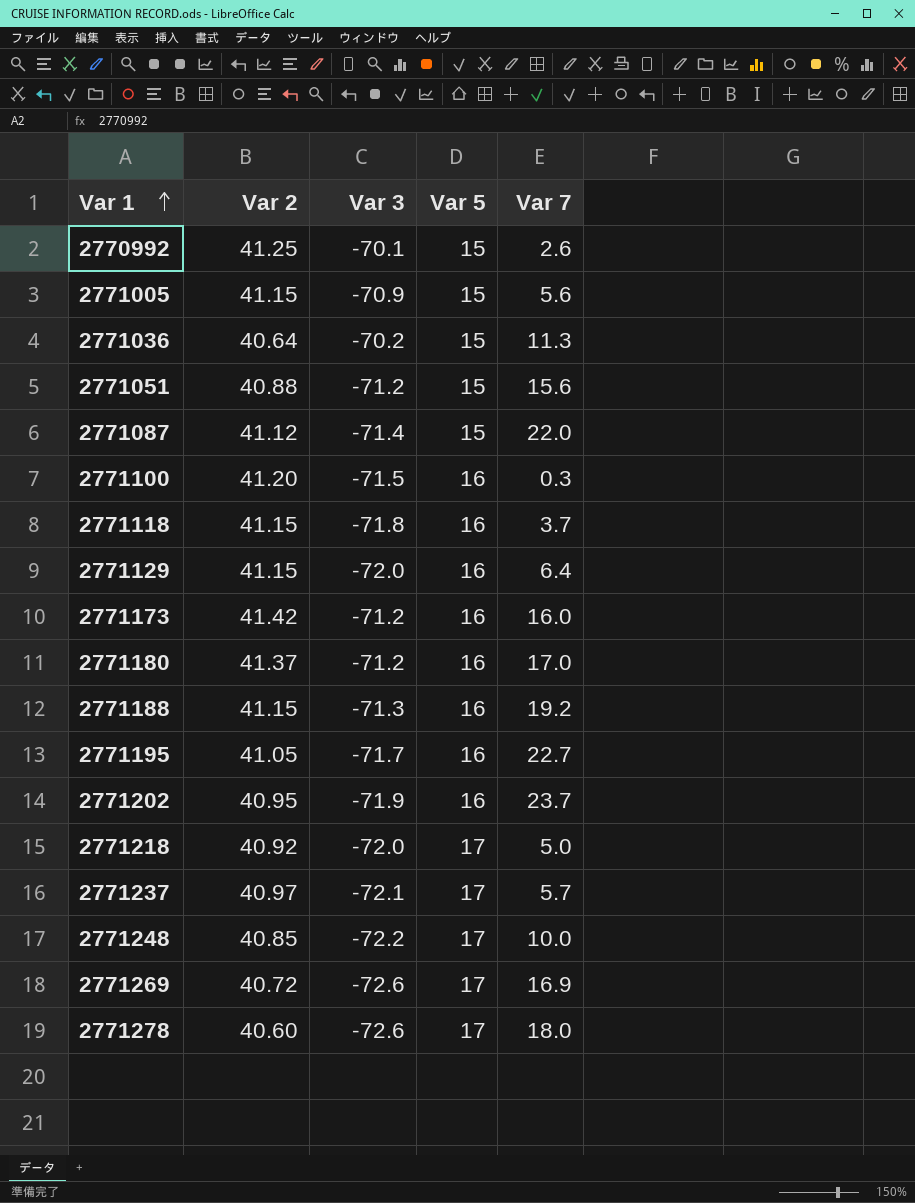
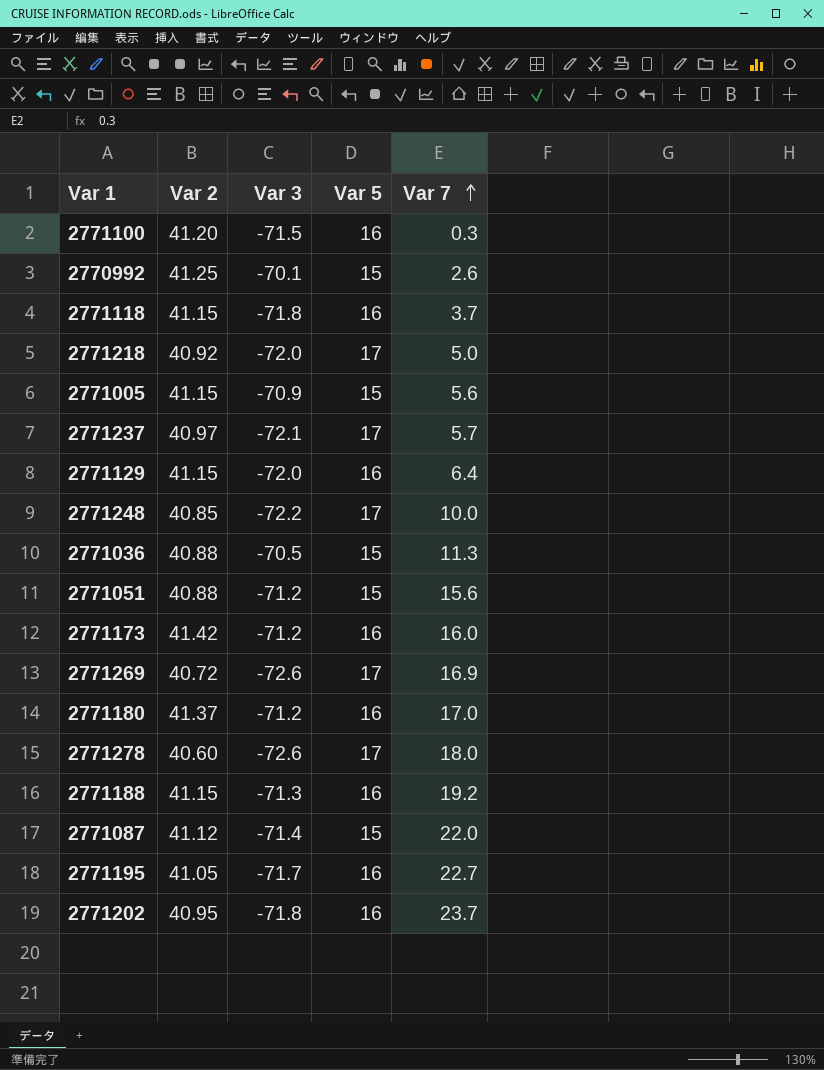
row order: Var 1 ascending -> Var 7 ascending
2771036 | Var 2: 40.64 -> 40.88
2771036 | Var 3: -70.2 -> -70.5
2771202 | Var 3: -71.9 -> -71.8

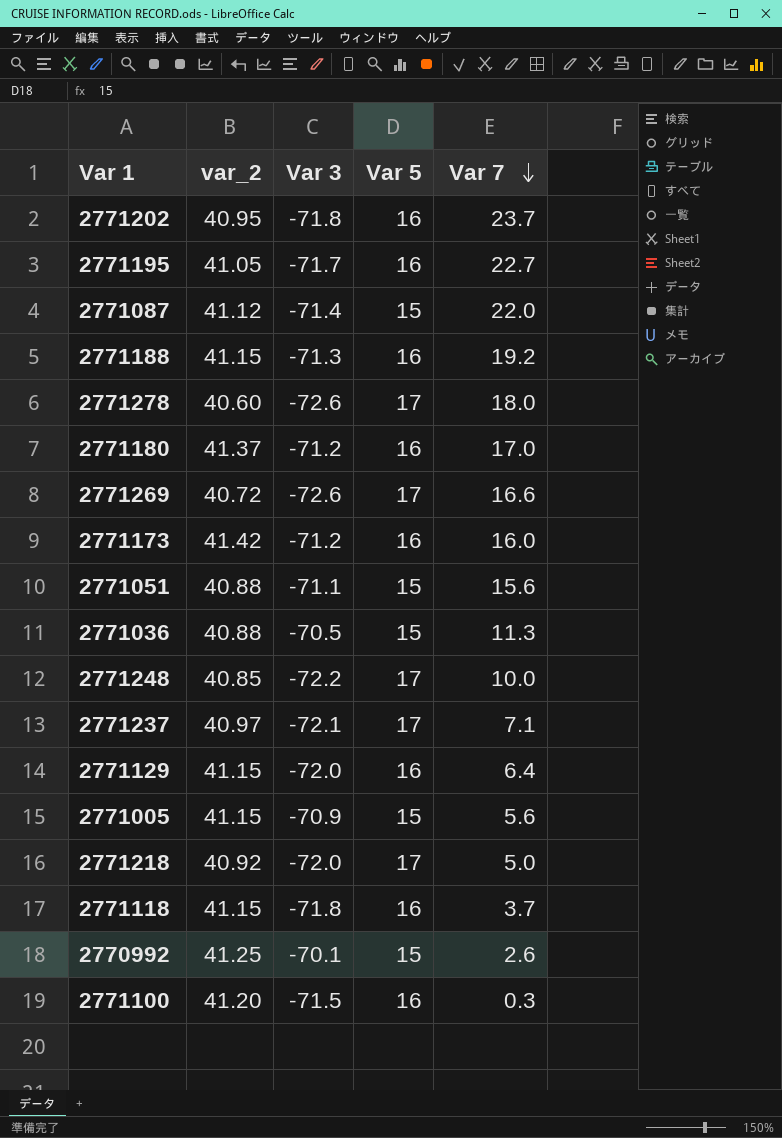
row order: Var 7 ascending -> Var 7 descending
column name: Var 2 -> var_2
2771269 | Var 7: 16.9 -> 16.6
2771051 | Var 3: -71.2 -> -71.1
2771237 | Var 7: 5.7 -> 7.1

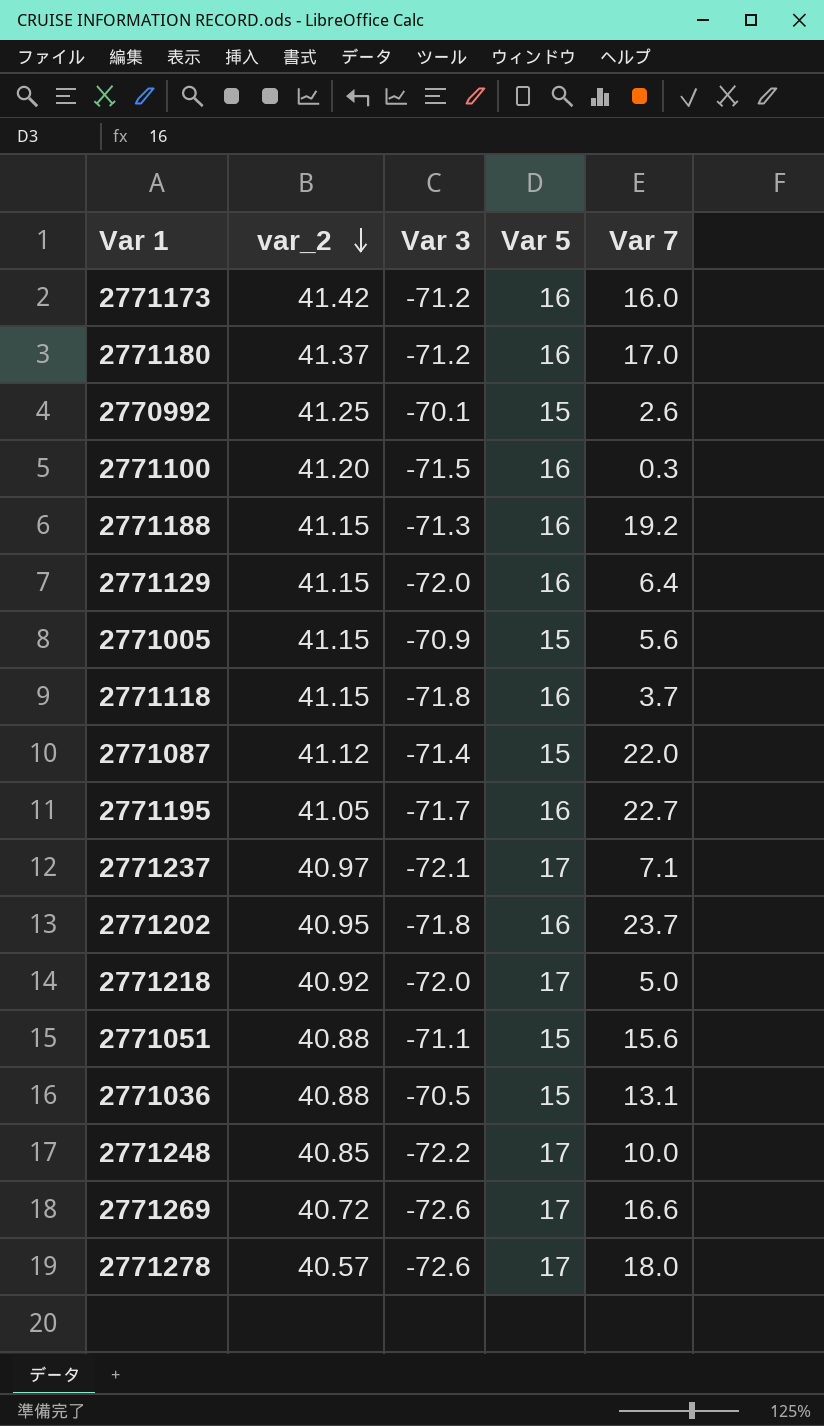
row order: Var 7 descending -> var_2 descending
2771036 | Var 7: 11.3 -> 13.1
2771278 | var_2: 40.60 -> 40.57

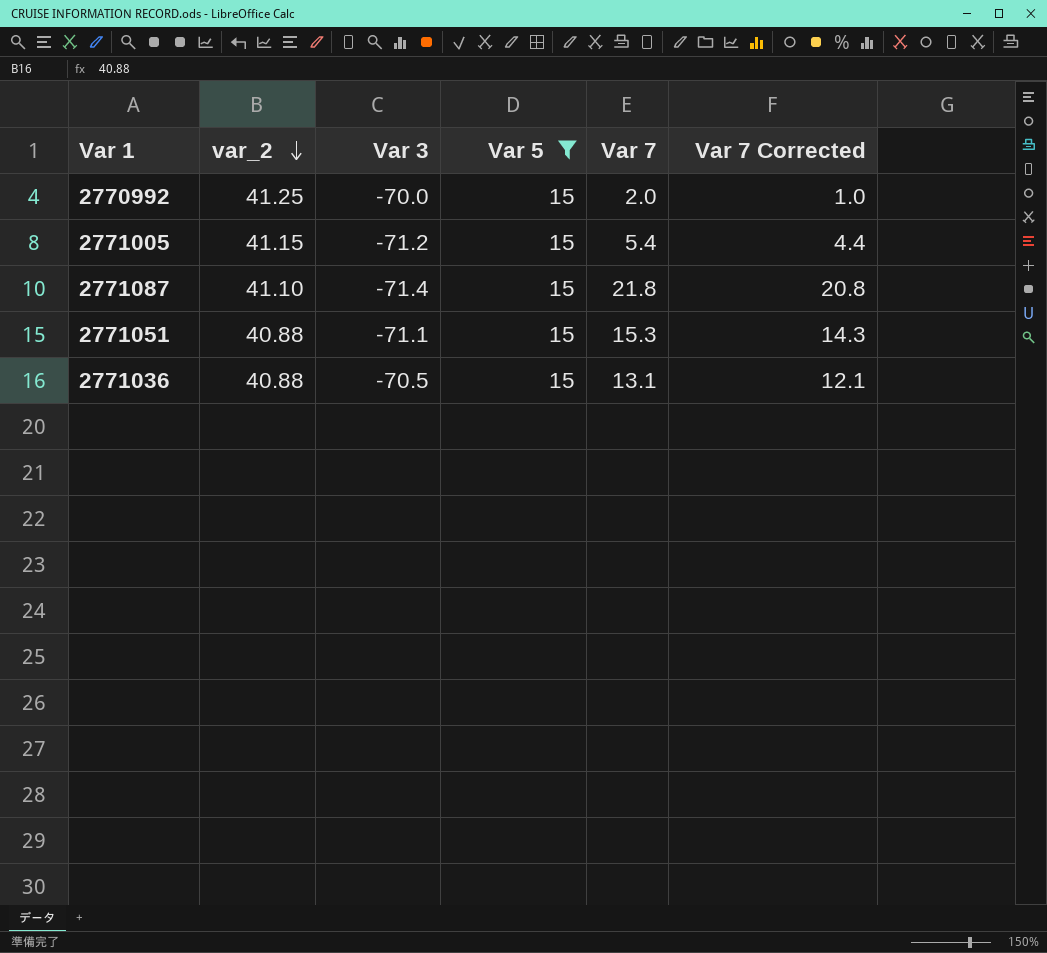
filter: none -> Var 5 = 15
column Var 7 Corrected | formula: none -> [Var 7] - 1
2770992 | Var 3: -70.1 -> -70.0
2770992 | Var 7: 2.6 -> 2.0
2771005 | Var 3: -70.9 -> -71.2
2771005 | Var 7: 5.6 -> 5.4
2771087 | var_2: 41.12 -> 41.10
2771087 | Var 7: 22.0 -> 21.8
2771051 | Var 7: 15.6 -> 15.3

